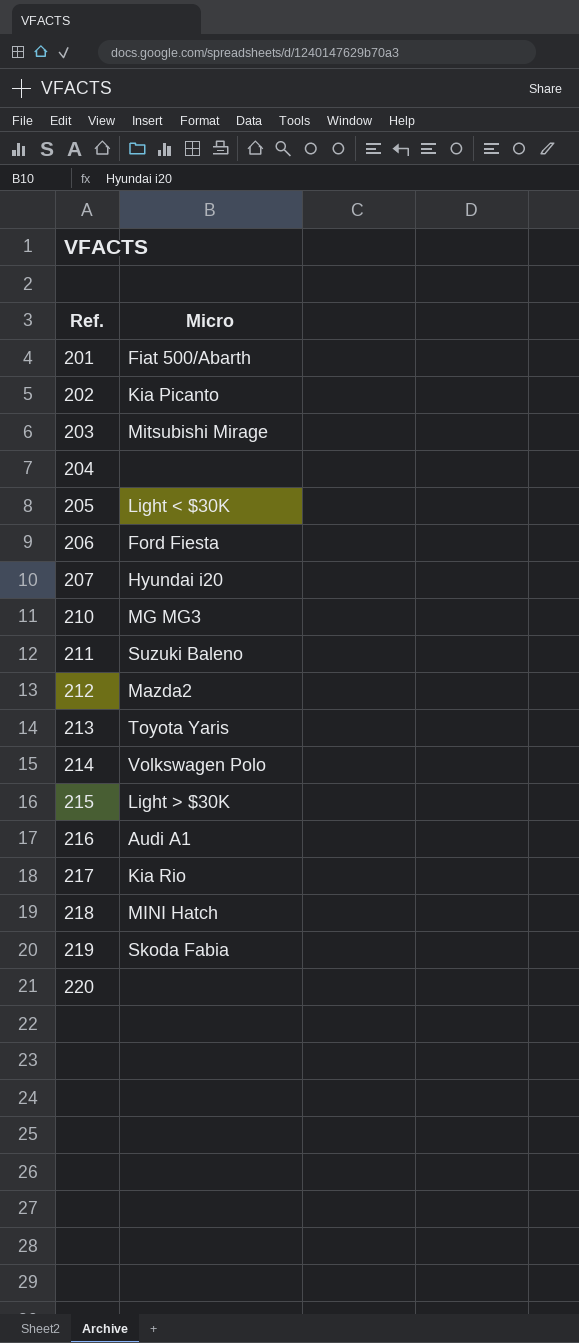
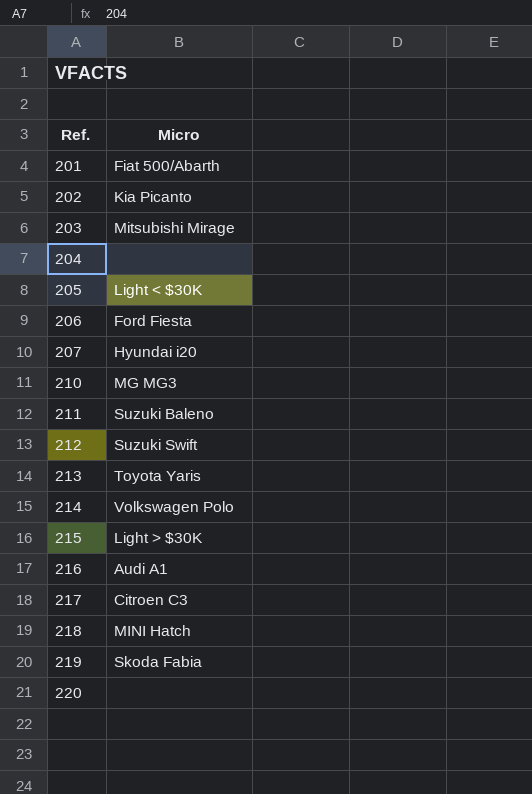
212 | Micro: Mazda2 -> Suzuki Swift
217 | Micro: Kia Rio -> Citroen C3

